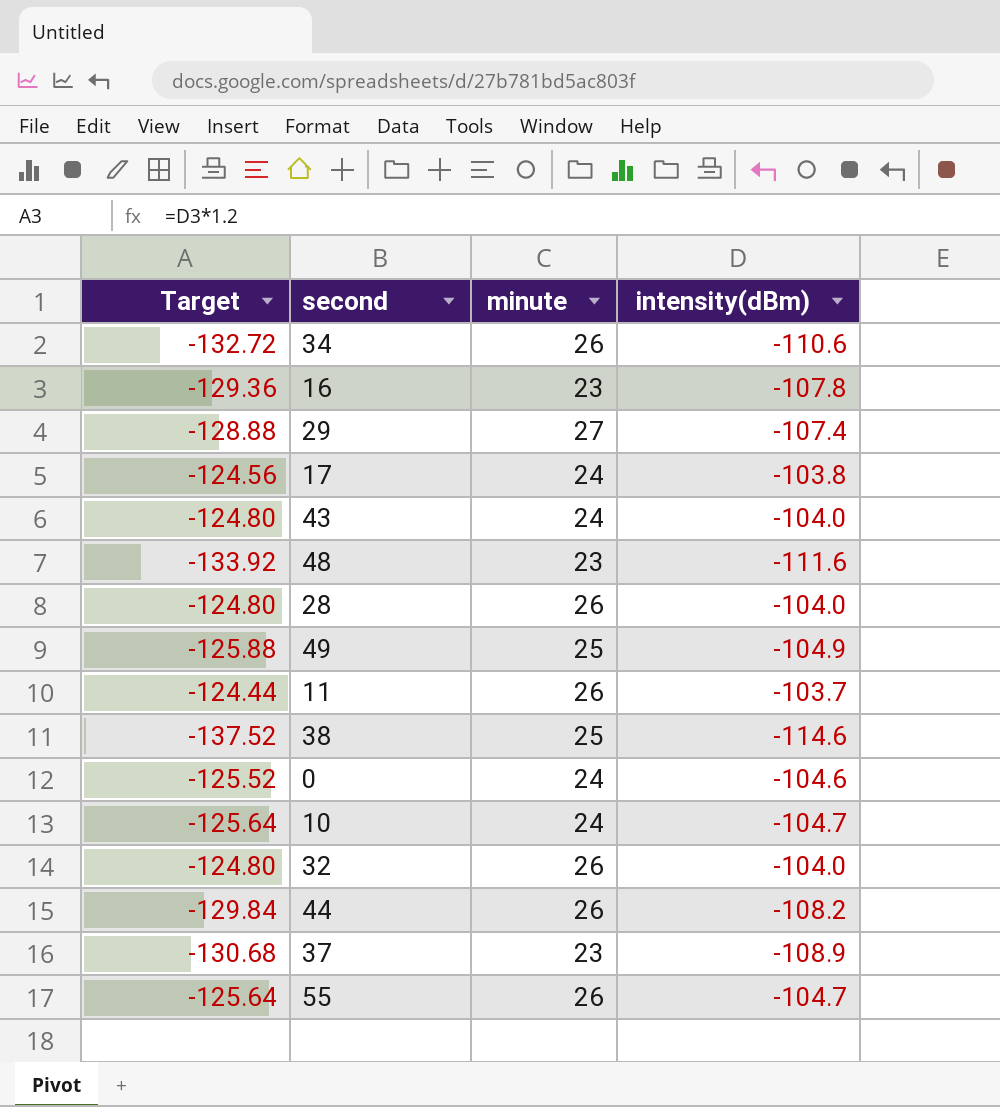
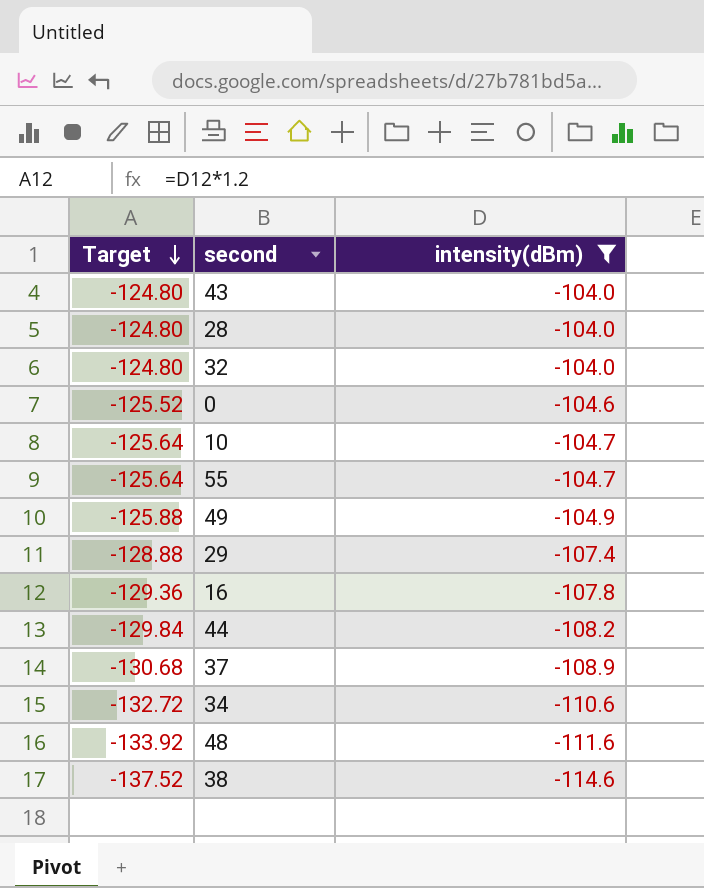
filter: none -> intensity(dBm) <= -104.0
row order: none -> Target descending
column minute | position: 3 -> none

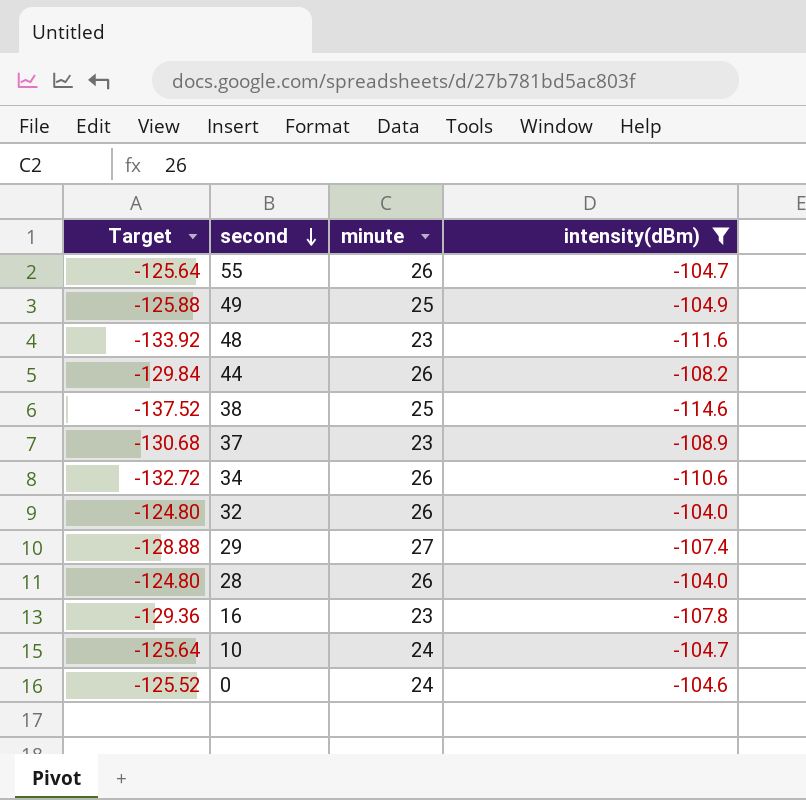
row order: Target descending -> second descending
column minute | position: none -> 3
row 43: -124.80 | -104.0 -> none

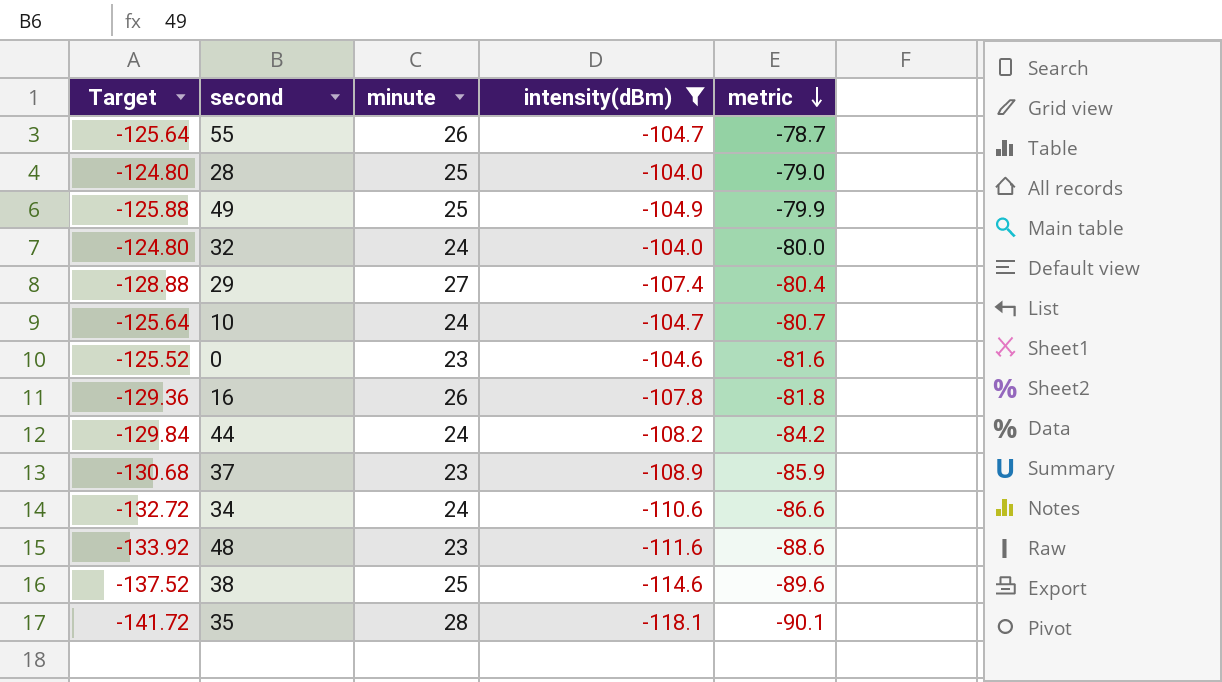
row order: second descending -> metric descending
column metric | formula: none -> [minute] + [intensity(dBm)]
28 | minute: 26 -> 25
32 | minute: 26 -> 24
0 | minute: 24 -> 23
16 | minute: 23 -> 26
44 | minute: 26 -> 24
34 | minute: 26 -> 24
row 35: none -> -141.72 | 28 | -118.1 | -90.1

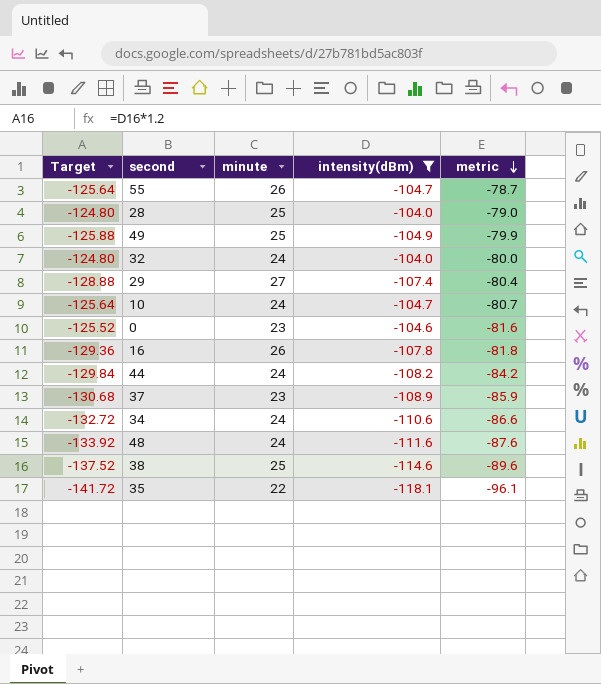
48 | minute: 23 -> 24
48 | metric: -88.6 -> -87.6
35 | minute: 28 -> 22
35 | metric: -90.1 -> -96.1

